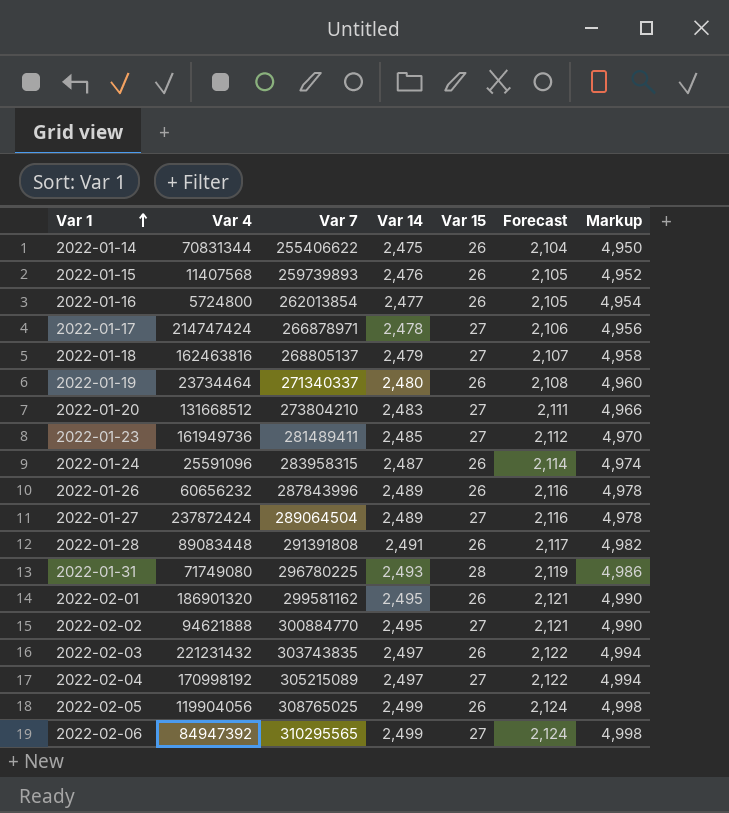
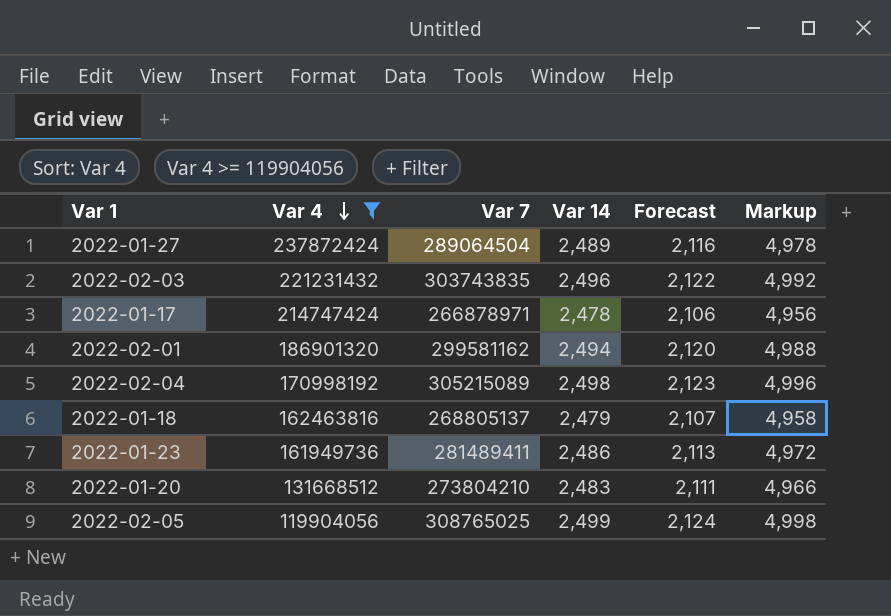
filter: none -> Var 4 >= 119904056
row order: Var 1 ascending -> Var 4 descending
column Var 15 | position: 5 -> none
2022-02-03 | Var 14: 2,497 -> 2,496
2022-02-03 | Markup: 4,994 -> 4,992
2022-02-01 | Var 14: 2,495 -> 2,494
2022-02-01 | Forecast: 2,121 -> 2,120
2022-02-01 | Markup: 4,990 -> 4,988
2022-02-04 | Var 14: 2,497 -> 2,498
2022-02-04 | Forecast: 2,122 -> 2,123
2022-02-04 | Markup: 4,994 -> 4,996
2022-01-23 | Var 14: 2,485 -> 2,486
2022-01-23 | Forecast: 2,112 -> 2,113
2022-01-23 | Markup: 4,970 -> 4,972

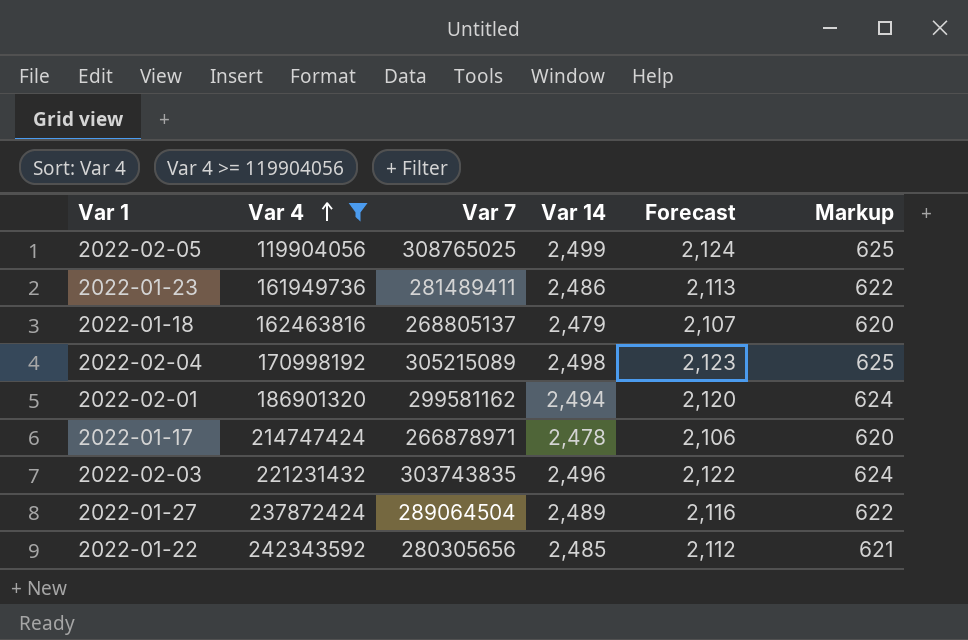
row order: Var 4 descending -> Var 4 ascending
column Markup | formula: [Var 14] * 2 -> [Var 14] * 0.25
row 2022-01-20: 131668512 | 273804210 | 2,483 | 2,111 | 4,966 -> none
row 2022-01-22: none -> 242343592 | 280305656 | 2,485 | 2,112 | 621

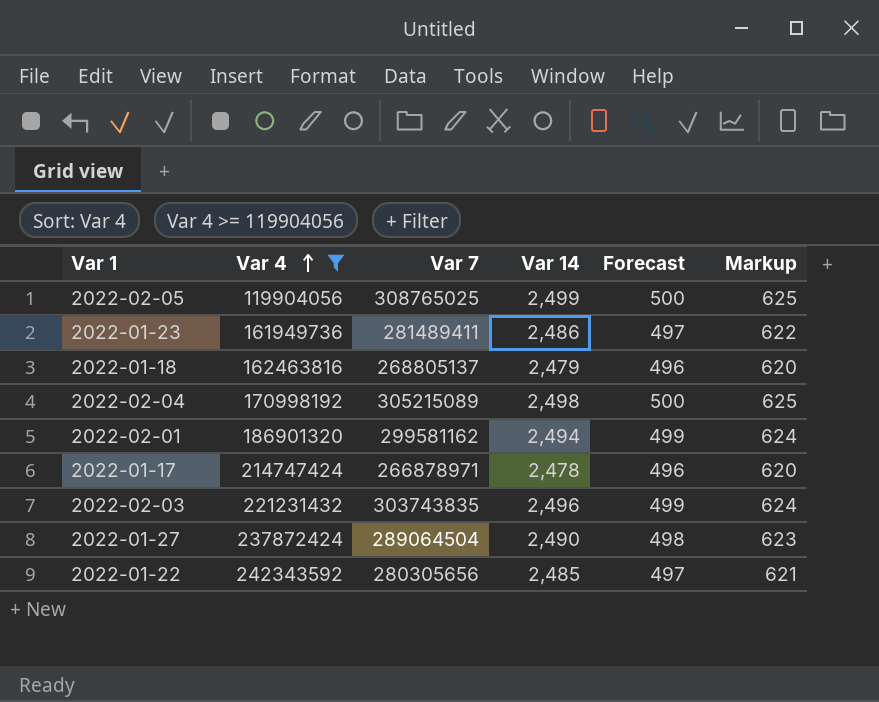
column Forecast | formula: [Var 14] * 0.85 -> [Var 14] * 0.2
2022-01-27 | Var 14: 2,489 -> 2,490
2022-01-27 | Markup: 622 -> 623

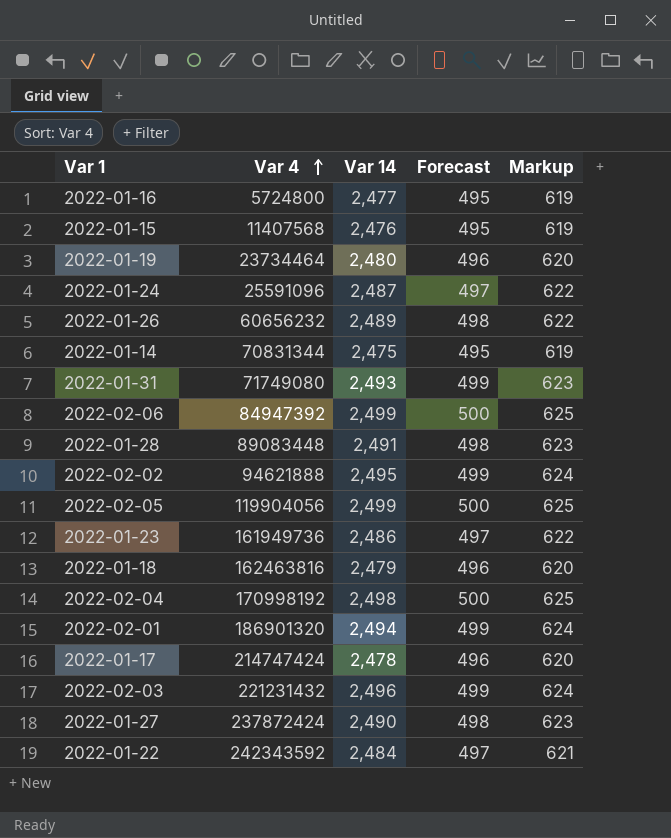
filter: Var 4 >= 119904056 -> none
column Var 7 | position: 3 -> none
2022-01-22 | Var 14: 2,485 -> 2,484

